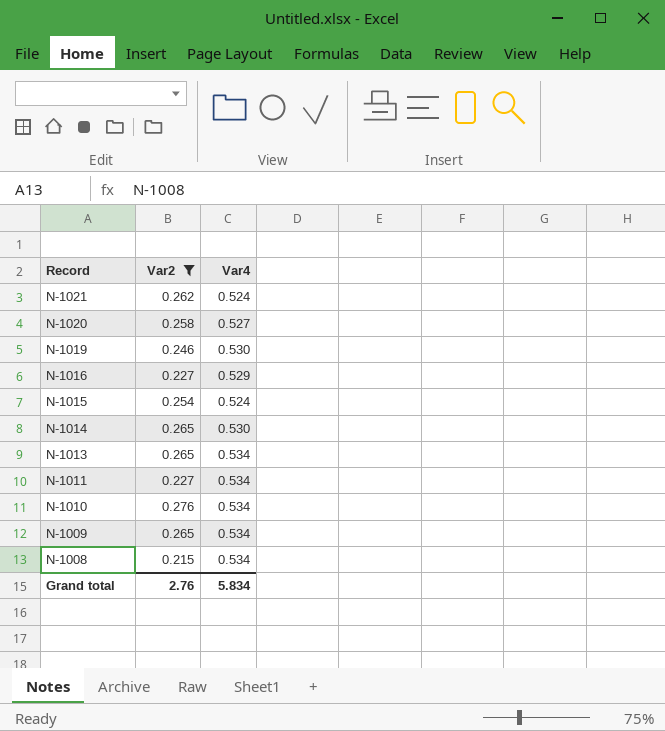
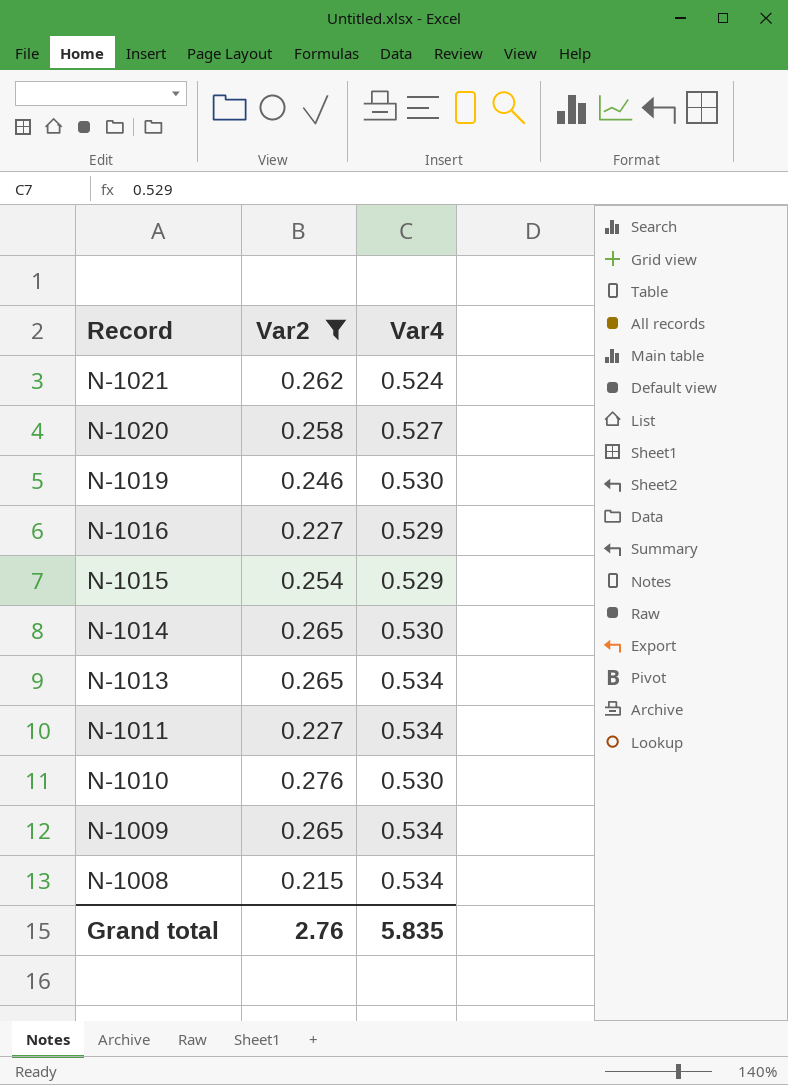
N-1015 | Var4: 0.524 -> 0.529
N-1010 | Var4: 0.534 -> 0.530
Grand total | Var4: 5.834 -> 5.835

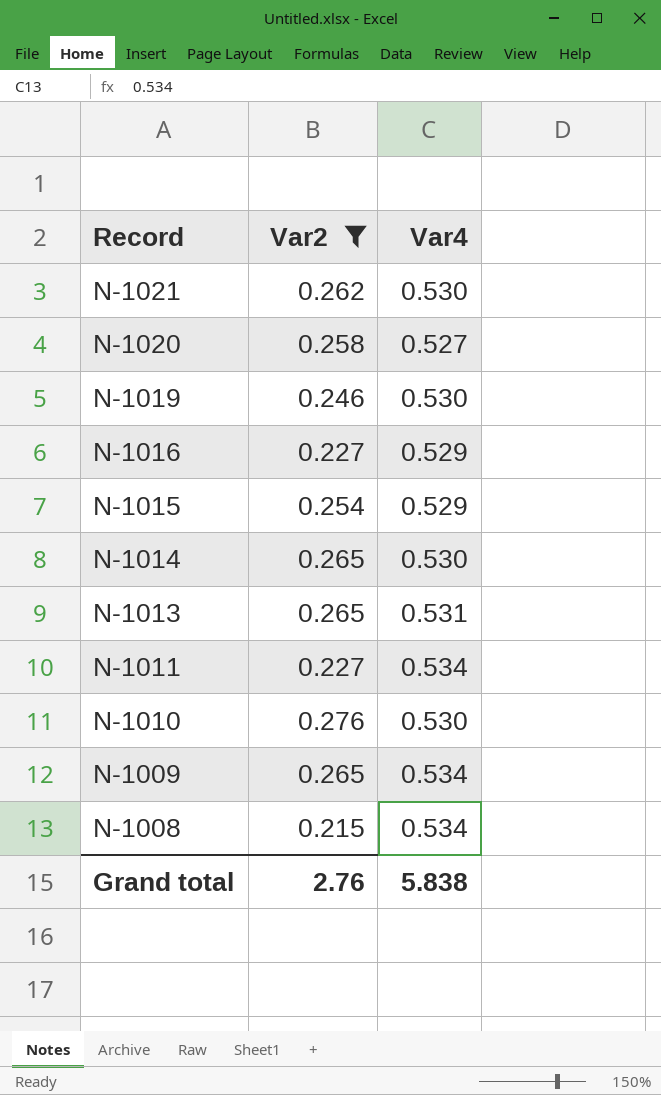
N-1021 | Var4: 0.524 -> 0.530
N-1013 | Var4: 0.534 -> 0.531
Grand total | Var4: 5.835 -> 5.838

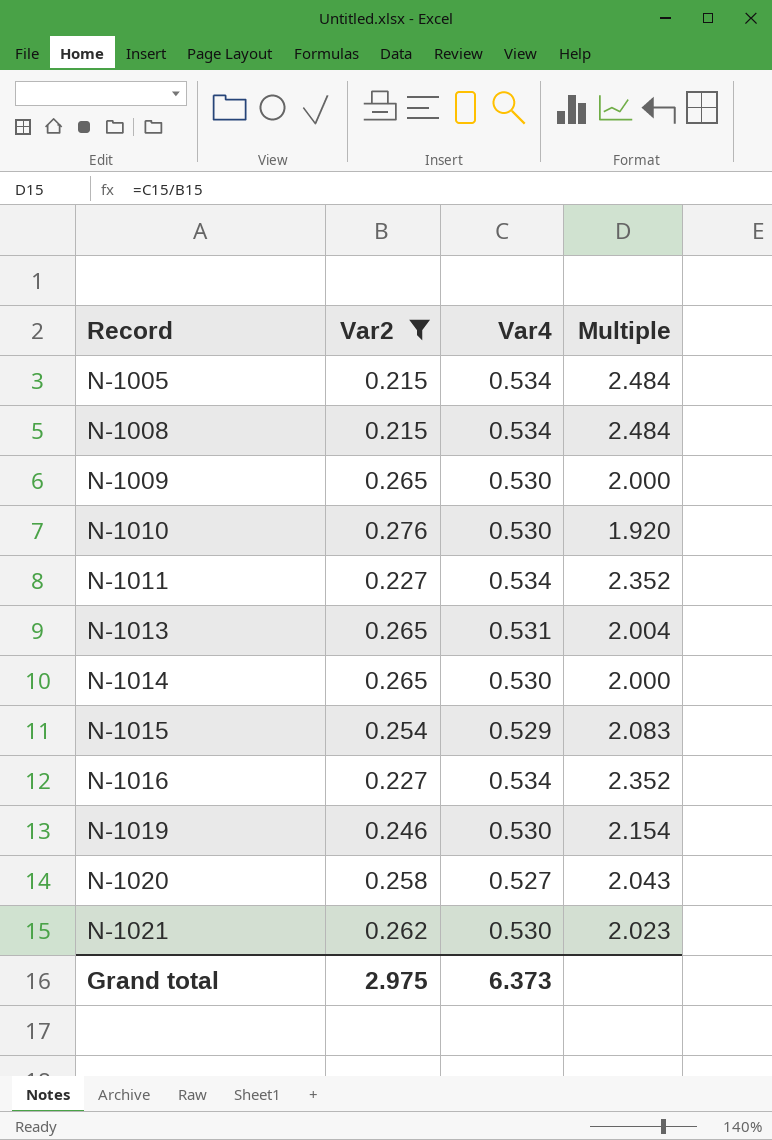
row order: Record descending -> Record ascending
column Multiple | formula: none -> [Var4] / [Var2]
row N-1005: none -> 0.215 | 0.534 | 2.484
N-1009 | Var4: 0.534 -> 0.530
N-1016 | Var4: 0.529 -> 0.534
Grand total | Var2: 2.76 -> 2.975
Grand total | Var4: 5.838 -> 6.373

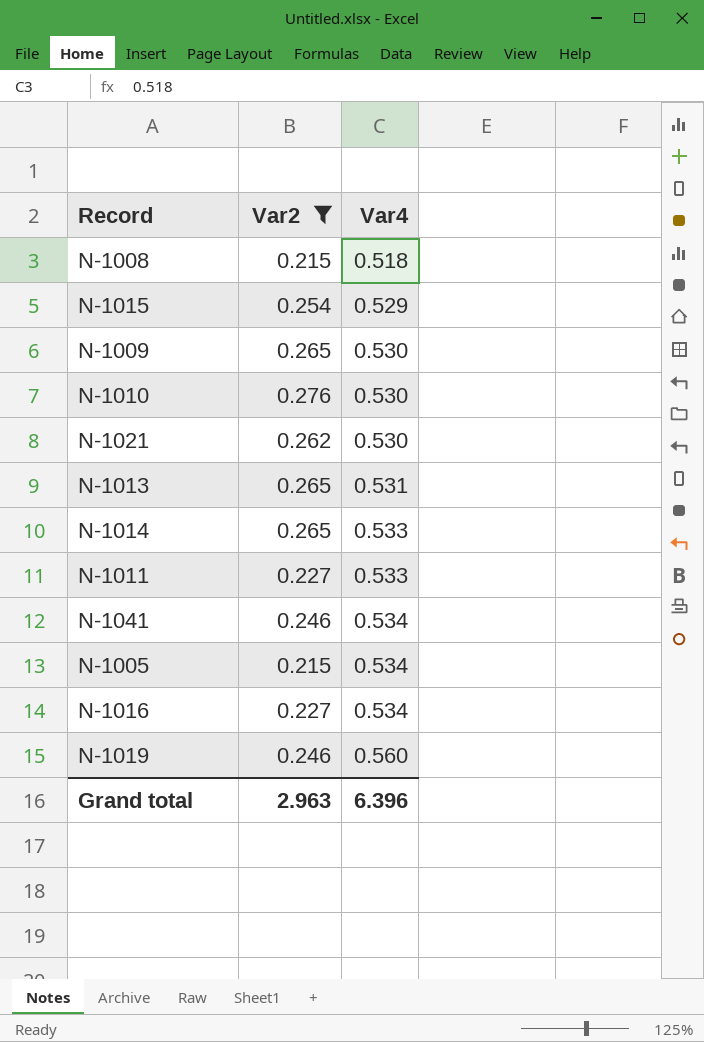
row order: Record ascending -> Var4 ascending
column Multiple | formula: [Var4] / [Var2] -> none
row N-1020: 0.258 | 0.527 | 2.043 -> none
N-1008 | Var4: 0.534 -> 0.518
N-1014 | Var4: 0.530 -> 0.533
N-1011 | Var4: 0.534 -> 0.533
row N-1041: none -> 0.246 | 0.534
N-1019 | Var4: 0.530 -> 0.560
Grand total | Var2: 2.975 -> 2.963
Grand total | Var4: 6.373 -> 6.396

